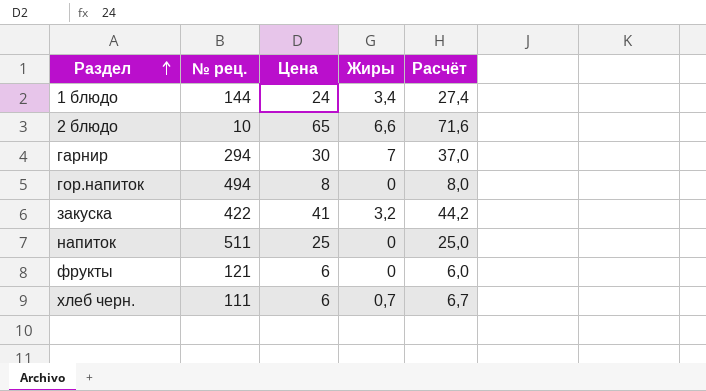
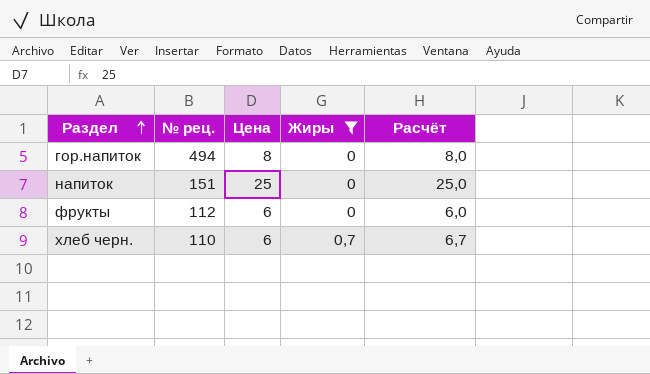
filter: none -> Жиры <= 0,7
напиток | № рец.: 511 -> 151
фрукты | № рец.: 121 -> 112
хлеб черн. | № рец.: 111 -> 110

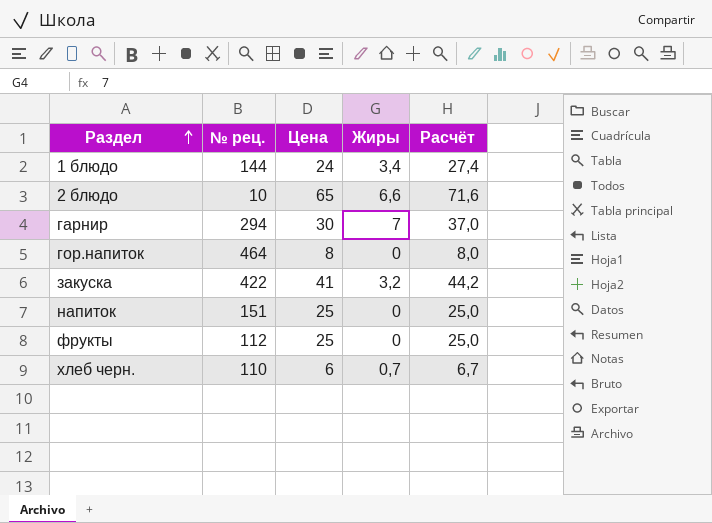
filter: Жиры <= 0,7 -> none
гор.напиток | № рец.: 494 -> 464
фрукты | Цена: 6 -> 25
фрукты | Расчёт: 6,0 -> 25,0

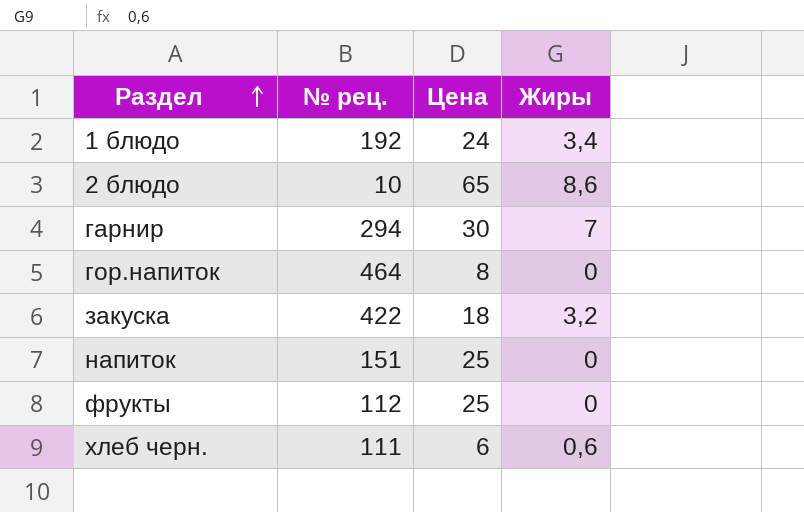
column Расчёт | formula: [Цена] + [Жиры] -> none
1 блюдо | № рец.: 144 -> 192
2 блюдо | Жиры: 6,6 -> 8,6
закуска | Цена: 41 -> 18
хлеб черн. | № рец.: 110 -> 111
хлеб черн. | Жиры: 0,7 -> 0,6

